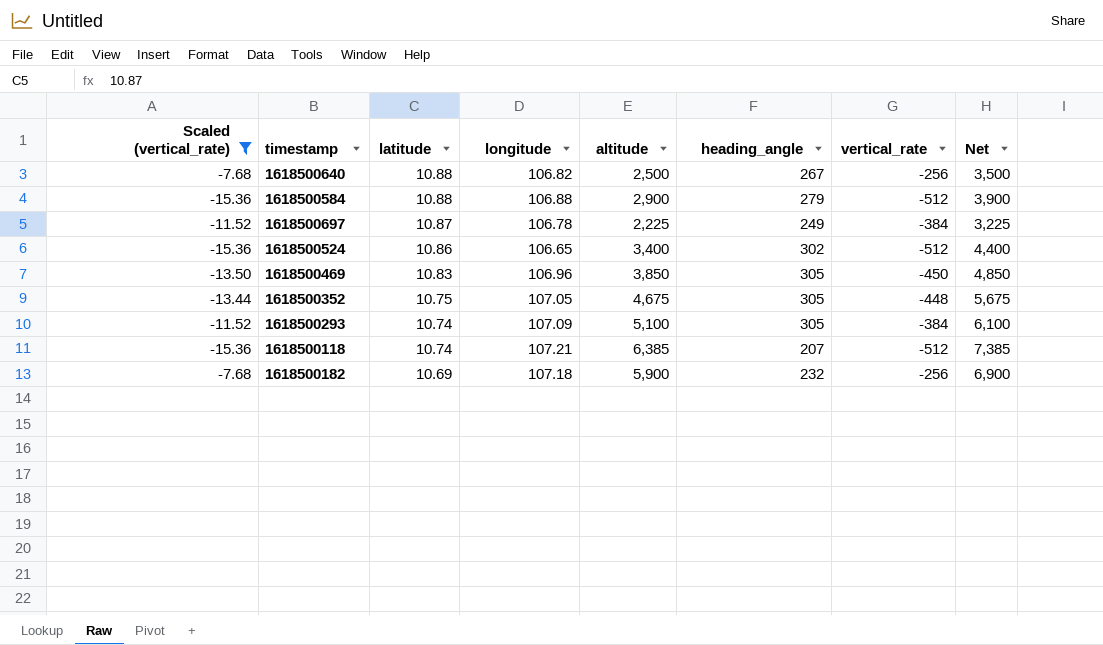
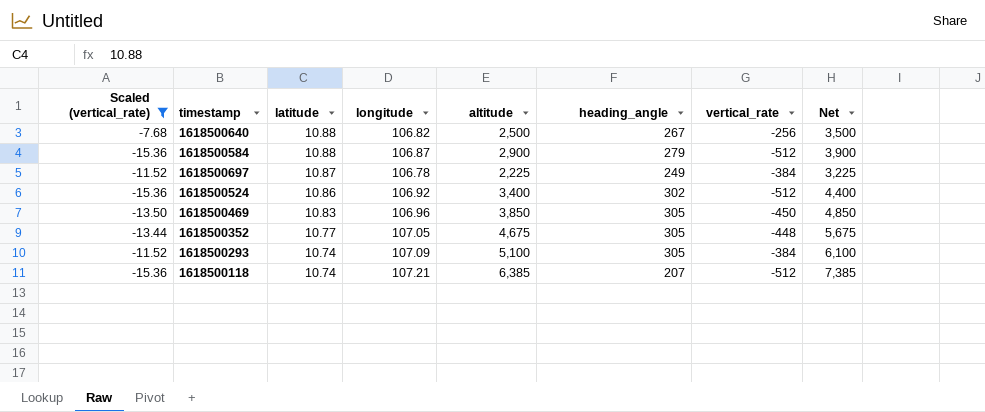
row 1618500182: -7.68 | 10.69 | 107.18 | 5,900 | 232 | -256 | 6,900 -> none
1618500584 | longitude: 106.88 -> 106.87
1618500524 | longitude: 106.65 -> 106.92
1618500352 | latitude: 10.75 -> 10.77

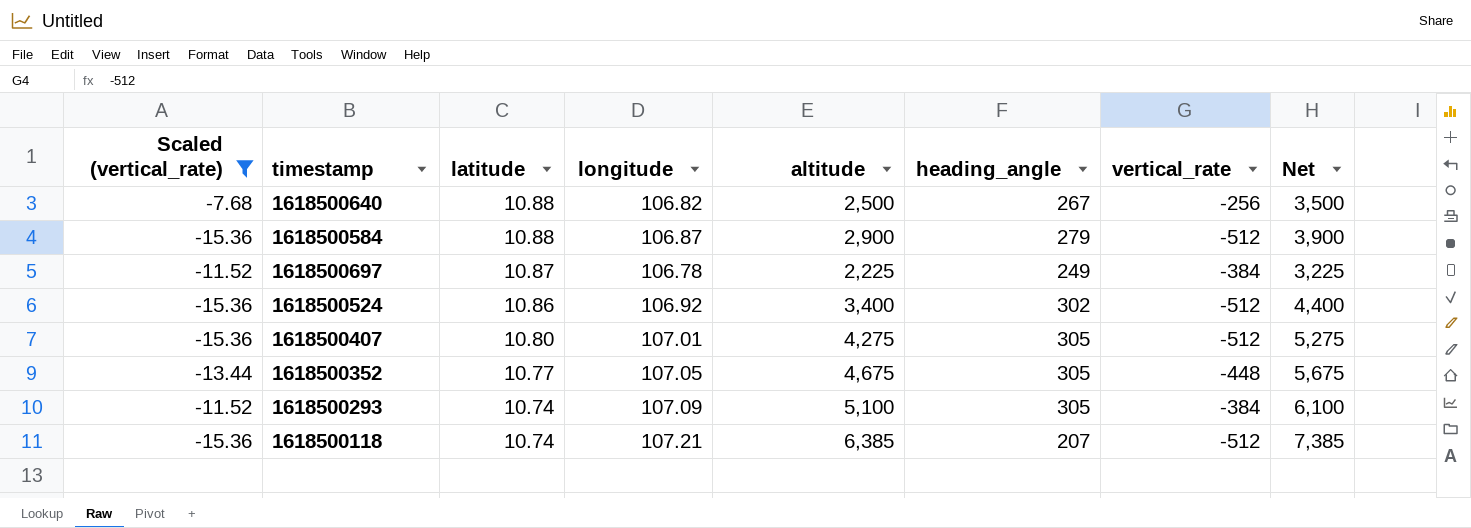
row 1618500469: -13.50 | 10.83 | 106.96 | 3,850 | 305 | -450 | 4,850 -> none
row 1618500407: none -> -15.36 | 10.80 | 107.01 | 4,275 | 305 | -512 | 5,275

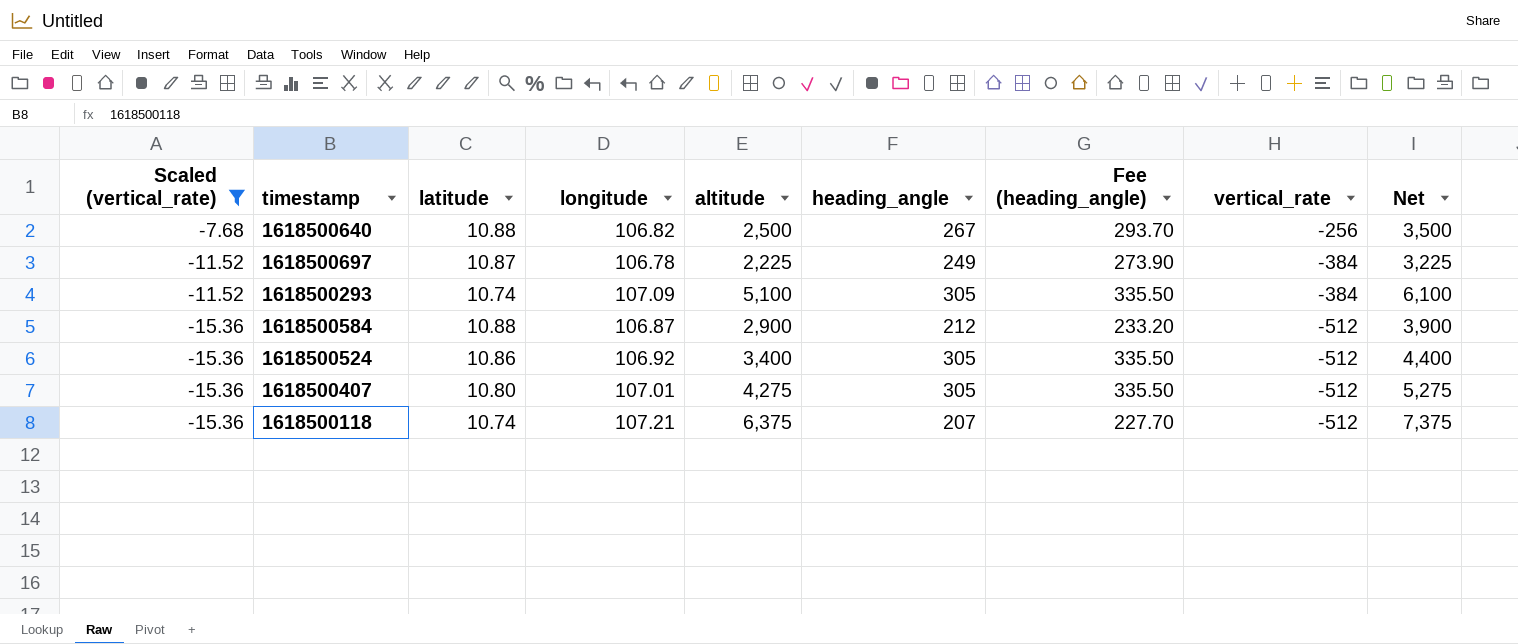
row order: latitude descending -> Scaled (vertical_rate) descending
column Fee (heading_angle) | formula: none -> [heading_angle] * 1.1
row 1618500352: -13.44 | 10.77 | 107.05 | 4,675 | 305 | -448 | 5,675 -> none
1618500584 | heading_angle: 279 -> 212
1618500524 | heading_angle: 302 -> 305
1618500118 | altitude: 6,385 -> 6,375
1618500118 | Net: 7,385 -> 7,375

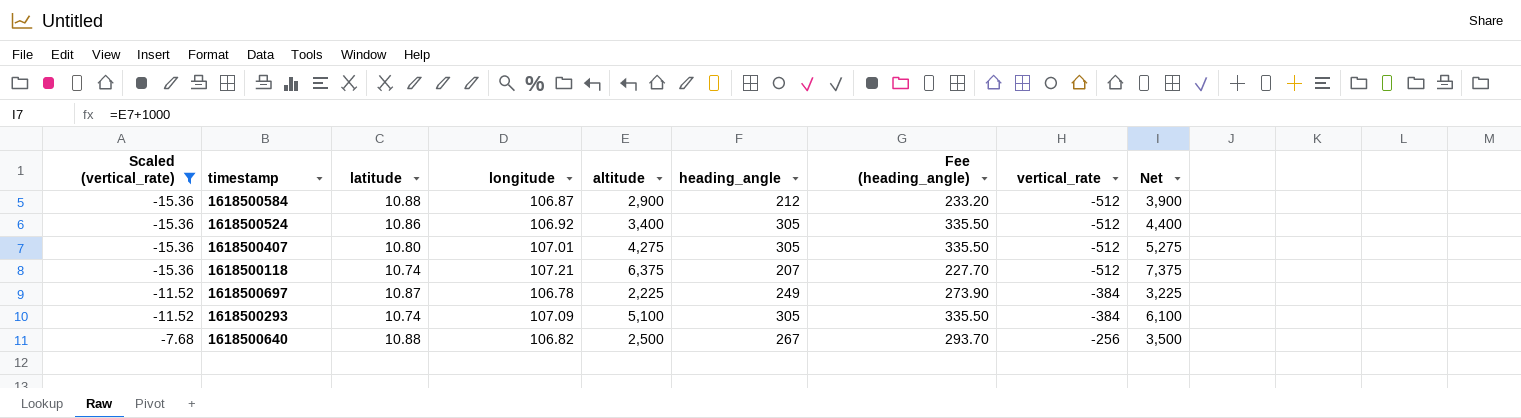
row order: Scaled (vertical_rate) descending -> Scaled (vertical_rate) ascending

